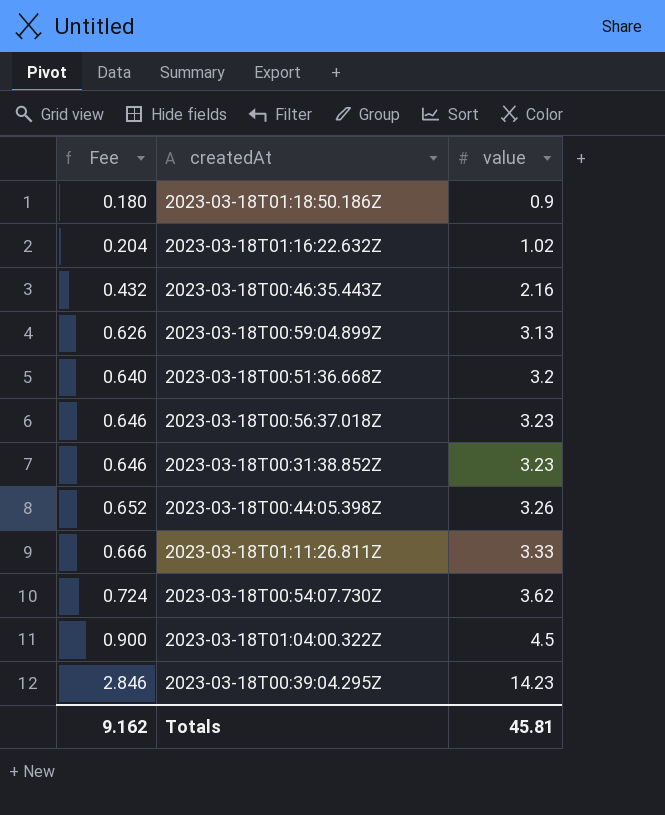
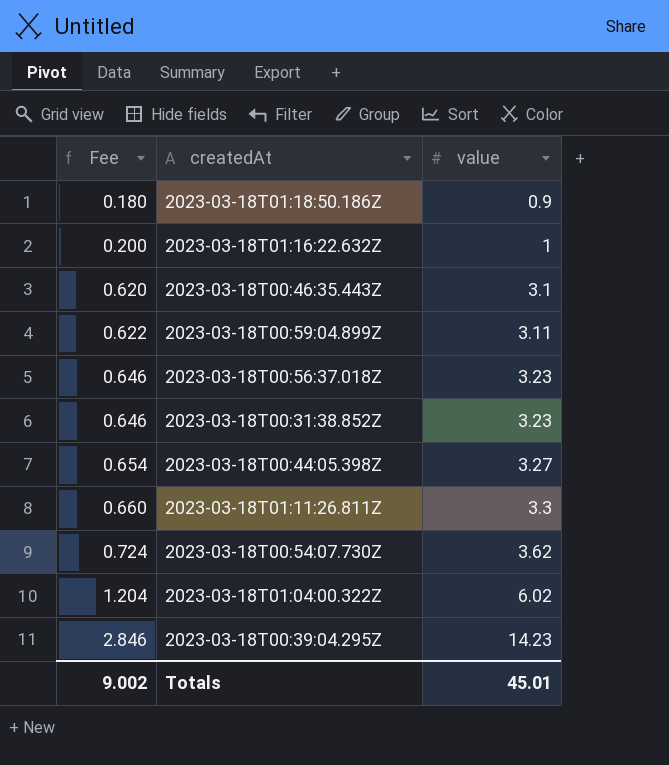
row 2023-03-18T00:51:36.668Z: 0.640 | 3.2 -> none
2023-03-18T01:16:22.632Z | Fee: 0.204 -> 0.200
2023-03-18T01:16:22.632Z | value: 1.02 -> 1
2023-03-18T00:46:35.443Z | Fee: 0.432 -> 0.620
2023-03-18T00:46:35.443Z | value: 2.16 -> 3.1
2023-03-18T00:59:04.899Z | Fee: 0.626 -> 0.622
2023-03-18T00:59:04.899Z | value: 3.13 -> 3.11
2023-03-18T00:44:05.398Z | Fee: 0.652 -> 0.654
2023-03-18T00:44:05.398Z | value: 3.26 -> 3.27
2023-03-18T01:11:26.811Z | Fee: 0.666 -> 0.660
2023-03-18T01:11:26.811Z | value: 3.33 -> 3.3
2023-03-18T01:04:00.322Z | Fee: 0.900 -> 1.204
2023-03-18T01:04:00.322Z | value: 4.5 -> 6.02
Totals | Fee: 9.162 -> 9.002
Totals | value: 45.81 -> 45.01

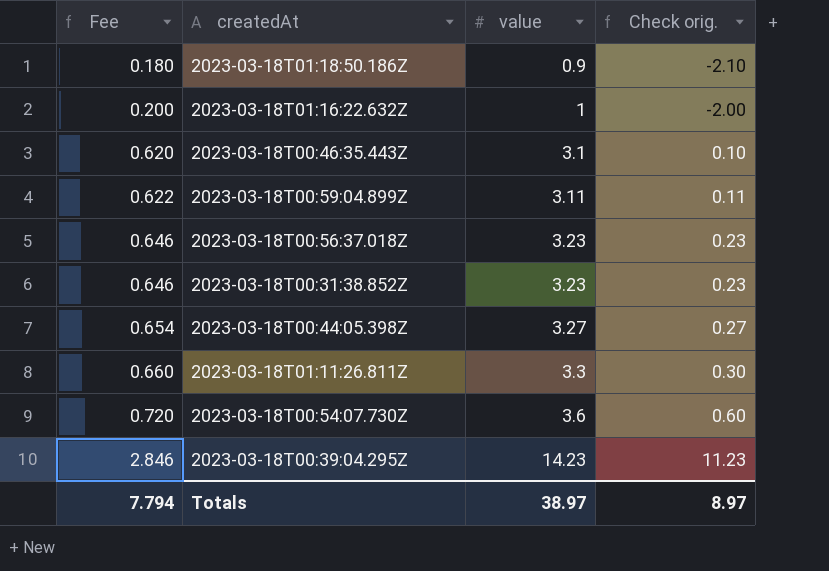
column Check orig. | formula: none -> [value] - 3
row 2023-03-18T01:04:00.322Z: 1.204 | 6.02 -> none
2023-03-18T00:54:07.730Z | Fee: 0.724 -> 0.720
2023-03-18T00:54:07.730Z | value: 3.62 -> 3.6
Totals | Fee: 9.002 -> 7.794
Totals | value: 45.01 -> 38.97

